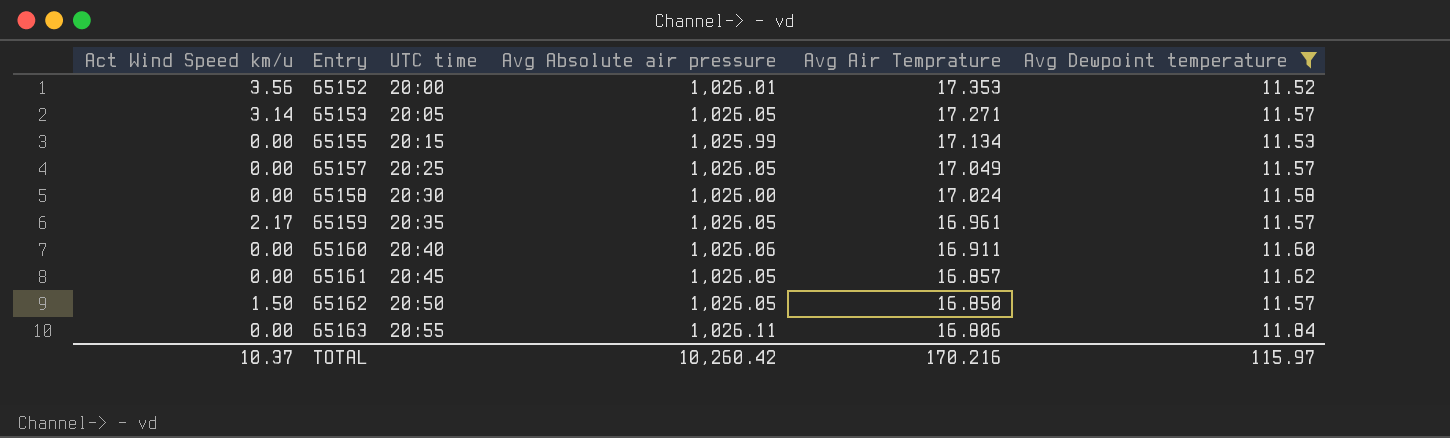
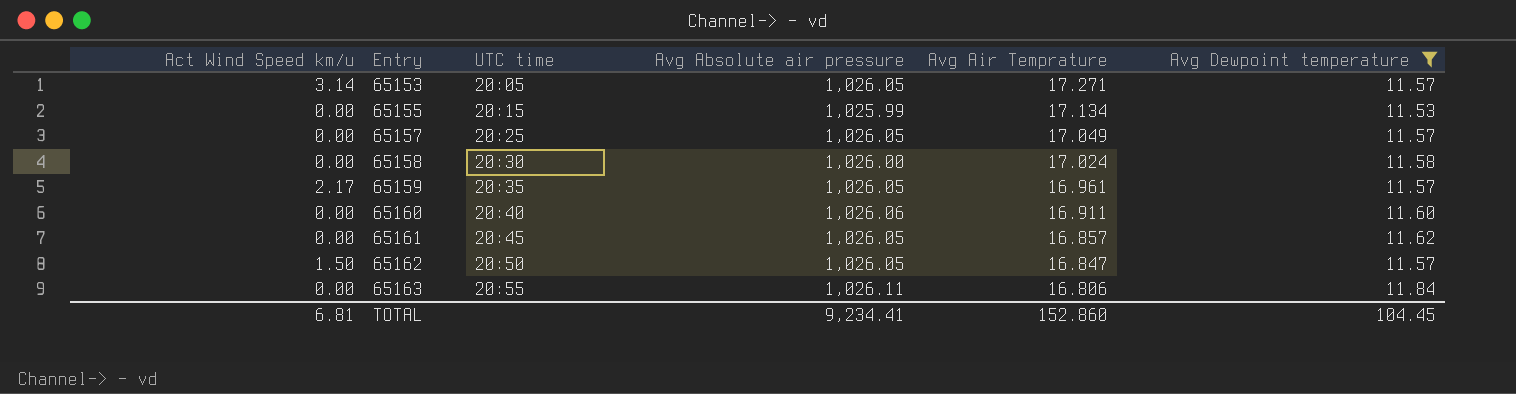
row 65152: 3.56 | 20:00 | 1,026.01 | 17.353 | 11.52 -> none
65162 | Avg Air Temprature: 16.850 -> 16.847
TOTAL | Act Wind Speed km/u: 10.37 -> 6.81
TOTAL | Avg Absolute air pressure: 10,260.42 -> 9,234.41
TOTAL | Avg Air Temprature: 170.216 -> 152.860
TOTAL | Avg Dewpoint temperature: 115.97 -> 104.45

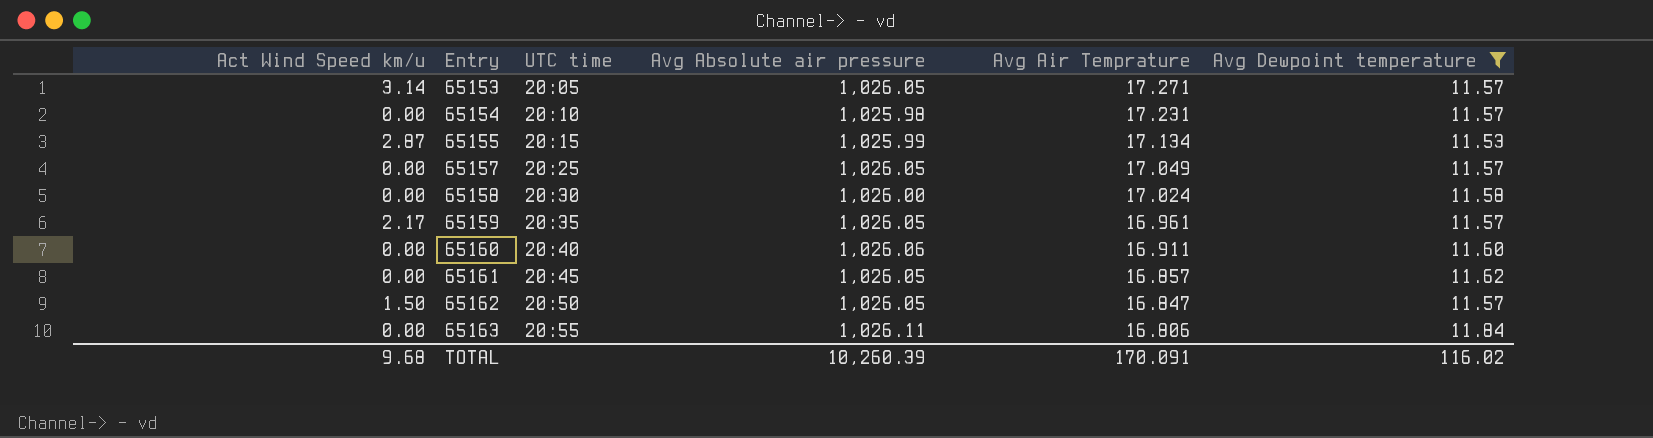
row 65154: none -> 0.00 | 20:10 | 1,025.98 | 17.231 | 11.57
65155 | Act Wind Speed km/u: 0.00 -> 2.87
TOTAL | Act Wind Speed km/u: 6.81 -> 9.68
TOTAL | Avg Absolute air pressure: 9,234.41 -> 10,260.39
TOTAL | Avg Air Temprature: 152.860 -> 170.091
TOTAL | Avg Dewpoint temperature: 104.45 -> 116.02

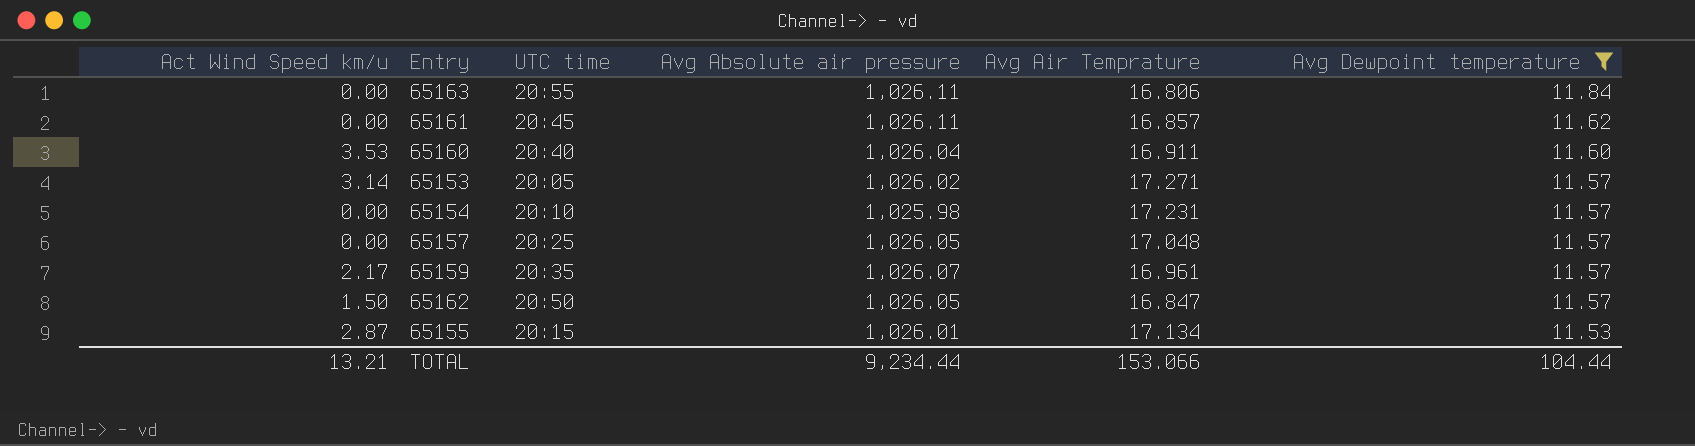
row order: Entry ascending -> Avg Dewpoint temperature descending
row 65158: 0.00 | 20:30 | 1,026.00 | 17.024 | 11.58 -> none
65161 | Avg Absolute air pressure: 1,026.05 -> 1,026.11
65160 | Act Wind Speed km/u: 0.00 -> 3.53
65160 | Avg Absolute air pressure: 1,026.06 -> 1,026.04
65153 | Avg Absolute air pressure: 1,026.05 -> 1,026.02
65157 | Avg Air Temprature: 17.049 -> 17.048
65159 | Avg Absolute air pressure: 1,026.05 -> 1,026.07
65155 | Avg Absolute air pressure: 1,025.99 -> 1,026.01
TOTAL | Act Wind Speed km/u: 9.68 -> 13.21
TOTAL | Avg Absolute air pressure: 10,260.39 -> 9,234.44
TOTAL | Avg Air Temprature: 170.091 -> 153.066
TOTAL | Avg Dewpoint temperature: 116.02 -> 104.44

